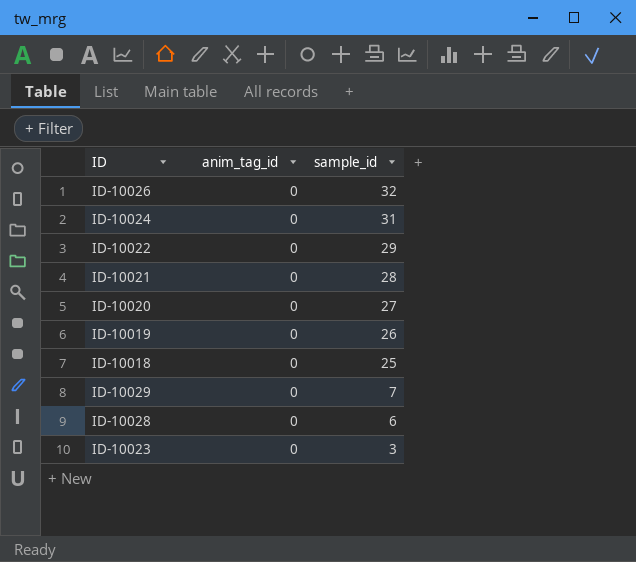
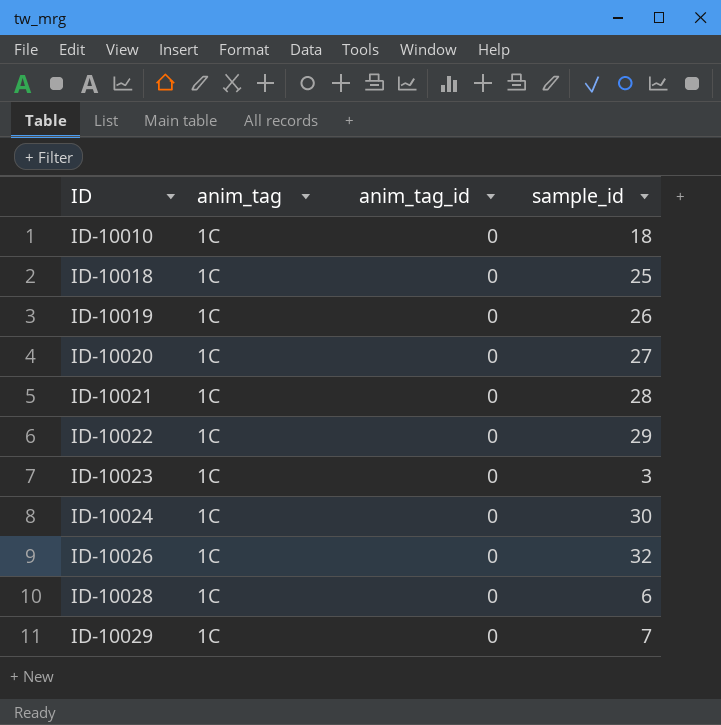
row order: sample_id descending -> ID ascending
column anim_tag | position: none -> 2
row ID-10010: none -> 1C | 0 | 18
ID-10024 | sample_id: 31 -> 30

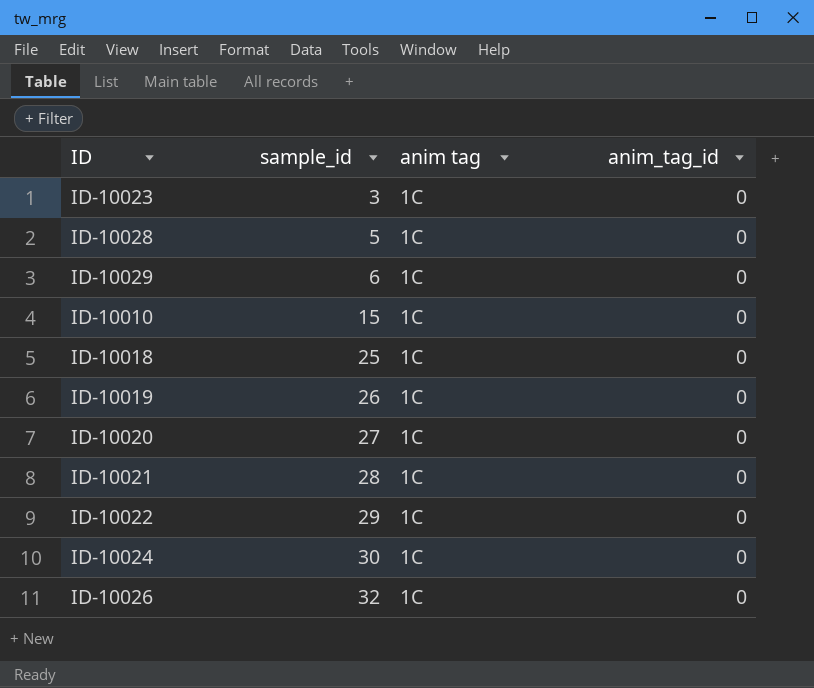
row order: ID ascending -> sample_id ascending
column sample_id | position: 4 -> 2
column name: anim_tag -> anim tag
ID-10028 | sample_id: 6 -> 5
ID-10029 | sample_id: 7 -> 6
ID-10010 | sample_id: 18 -> 15

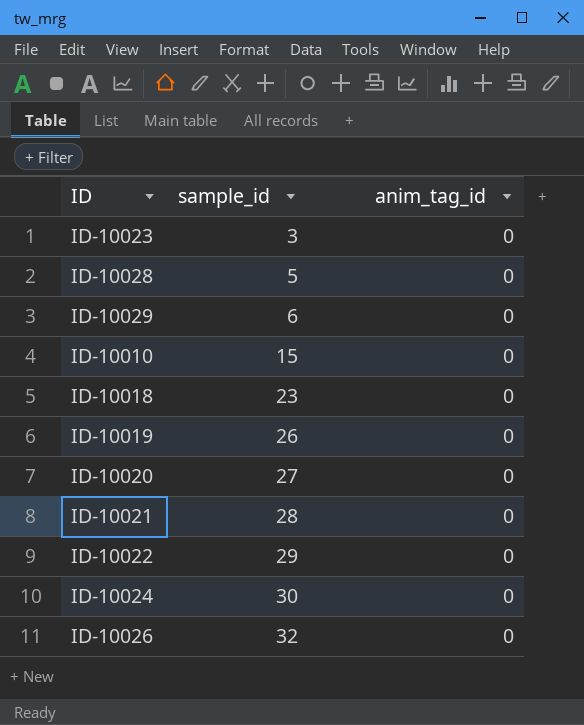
column anim tag | position: 3 -> none
ID-10018 | sample_id: 25 -> 23

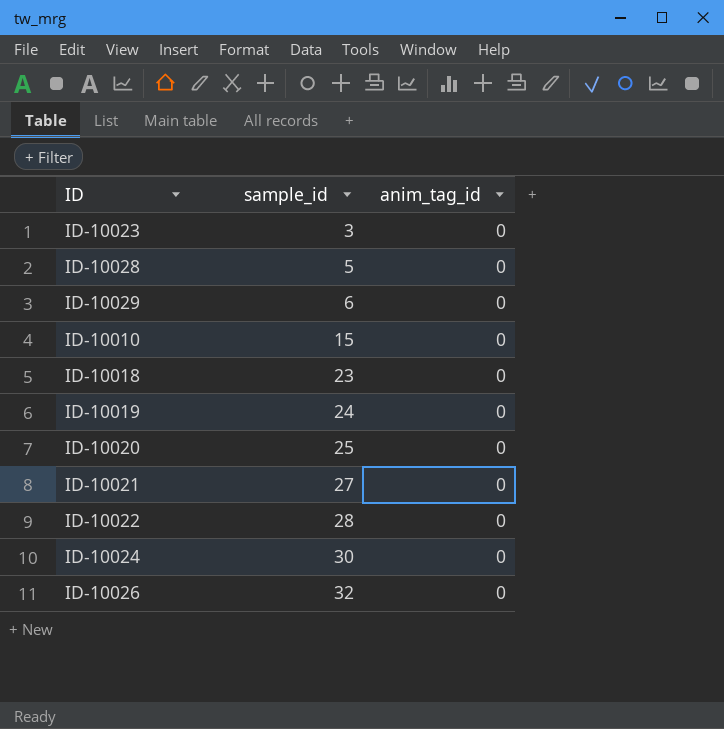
ID-10019 | sample_id: 26 -> 24
ID-10020 | sample_id: 27 -> 25
ID-10021 | sample_id: 28 -> 27
ID-10022 | sample_id: 29 -> 28

